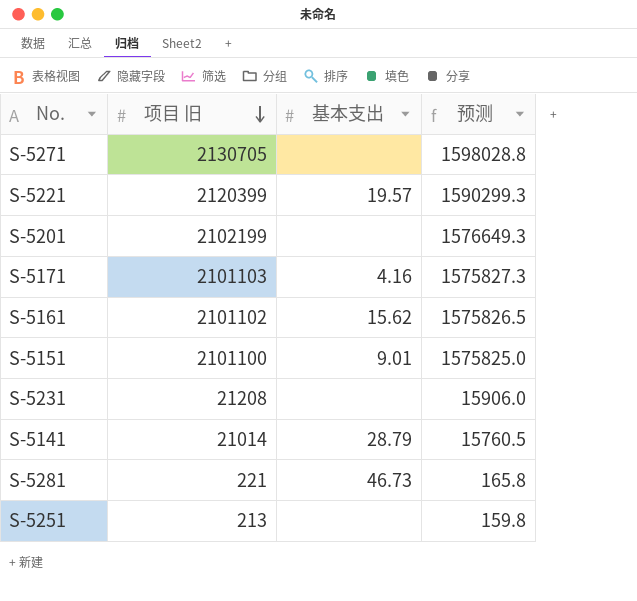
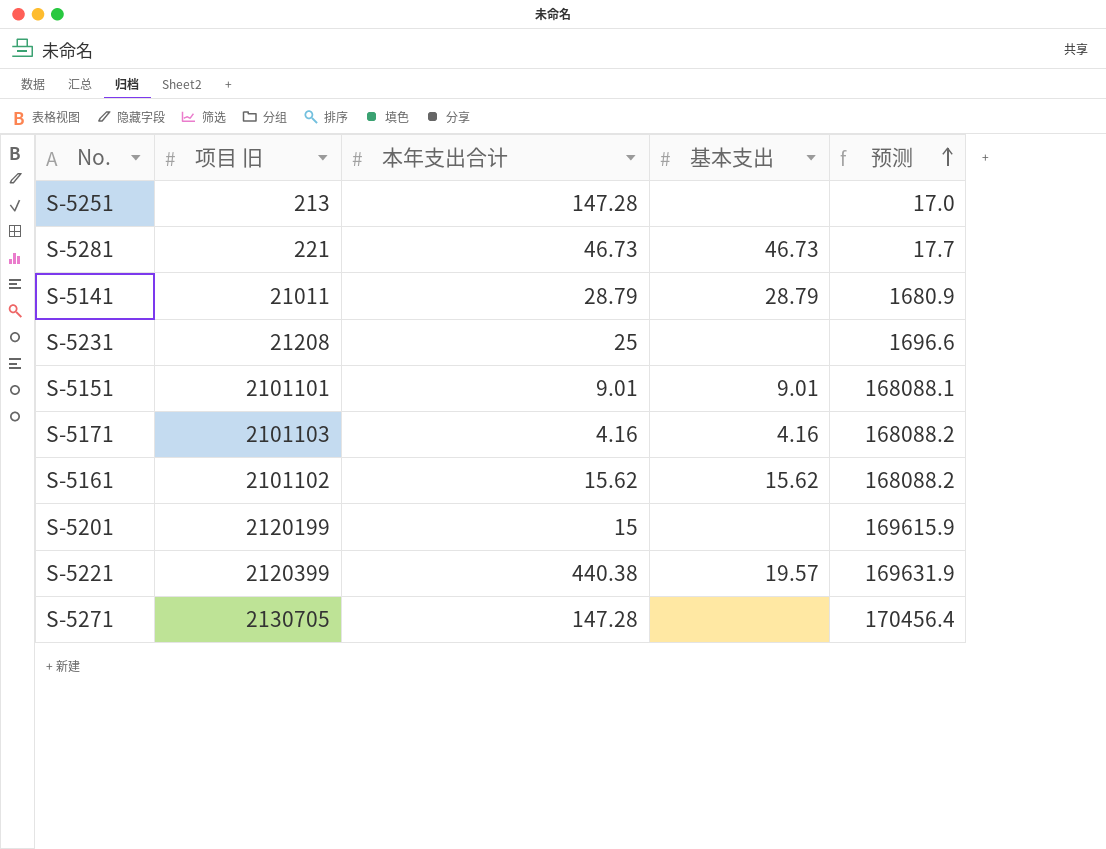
row order: 项目 旧 descending -> 预测 ascending
column 本年支出合计 | position: none -> 3
column 预测 | formula: [项目 旧] * 0.75 -> [项目 旧] * 0.08
S-5141 | 项目 旧: 21014 -> 21011
S-5151 | 项目 旧: 2101100 -> 2101101
S-5201 | 项目 旧: 2102199 -> 2120199

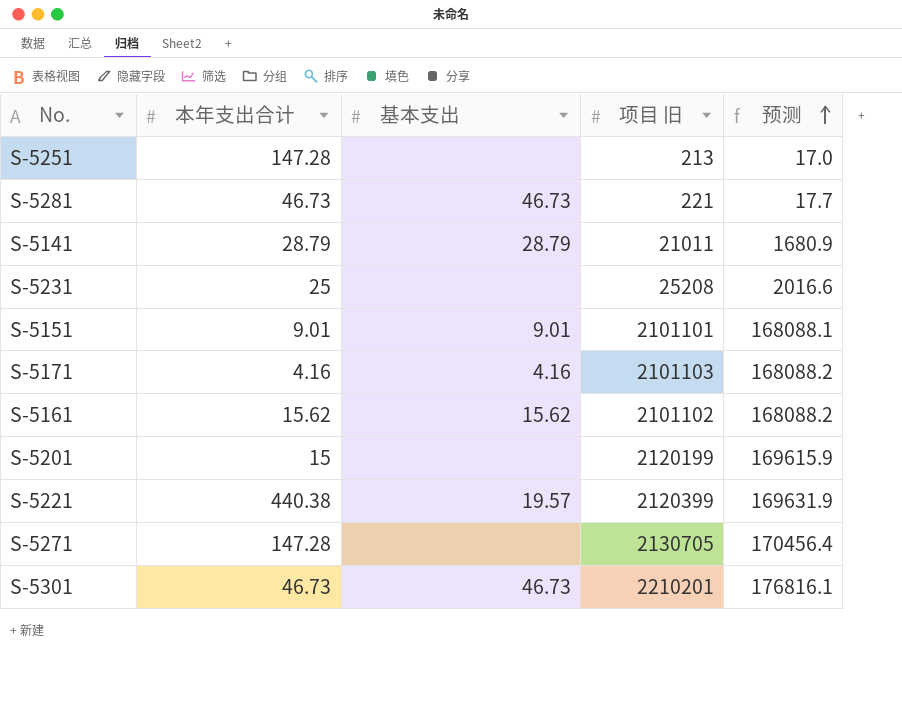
column 项目 旧 | position: 2 -> 4
S-5231 | 项目 旧: 21208 -> 25208
S-5231 | 预测: 1696.6 -> 2016.6
row S-5301: none -> 46.73 | 46.73 | 2210201 | 176816.1

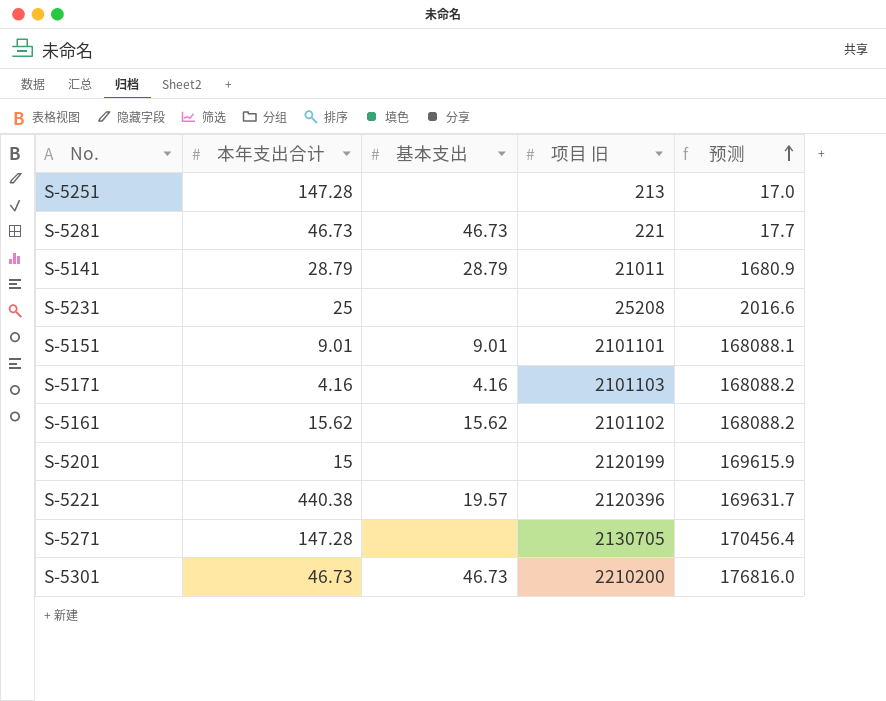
S-5221 | 项目 旧: 2120399 -> 2120396
S-5221 | 预测: 169631.9 -> 169631.7
S-5301 | 项目 旧: 2210201 -> 2210200
S-5301 | 预测: 176816.1 -> 176816.0

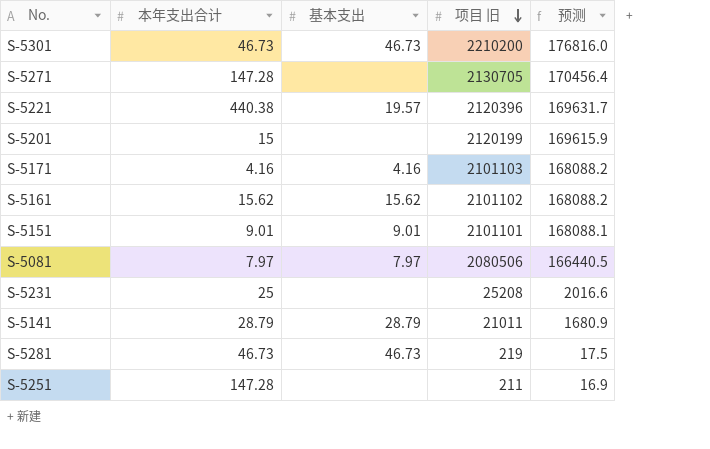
row order: 预测 ascending -> 项目 旧 descending
row S-5081: none -> 7.97 | 7.97 | 2080506 | 166440.5
S-5281 | 项目 旧: 221 -> 219
S-5281 | 预测: 17.7 -> 17.5
S-5251 | 项目 旧: 213 -> 211
S-5251 | 预测: 17.0 -> 16.9

